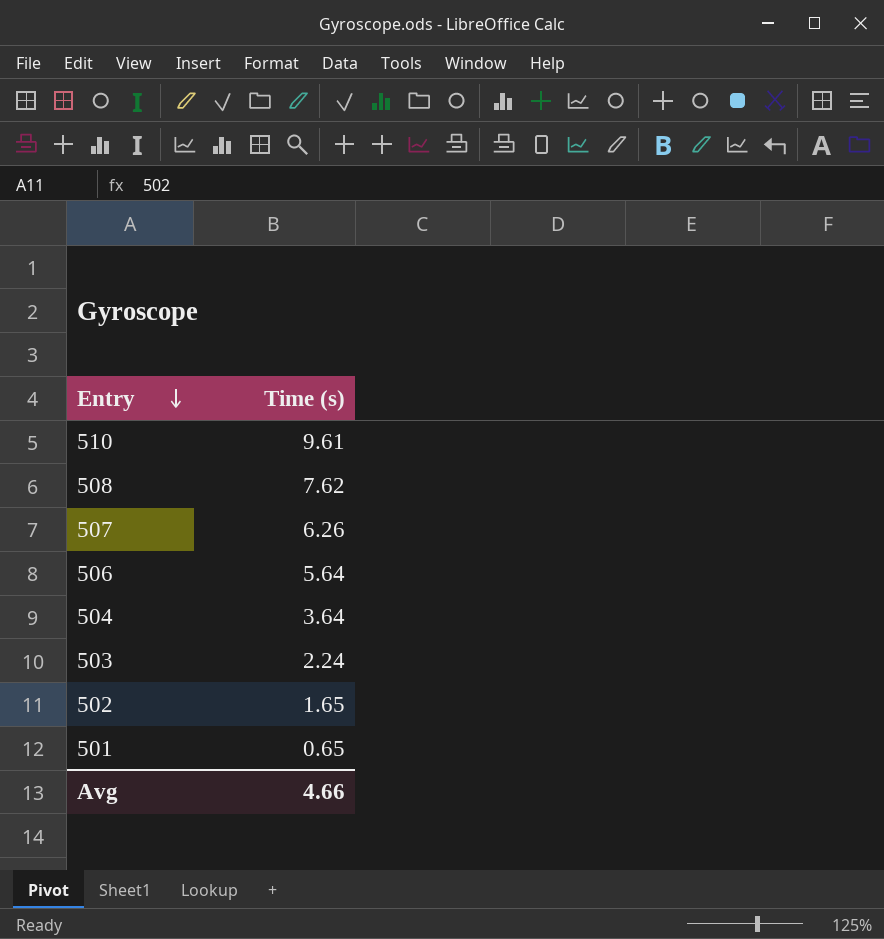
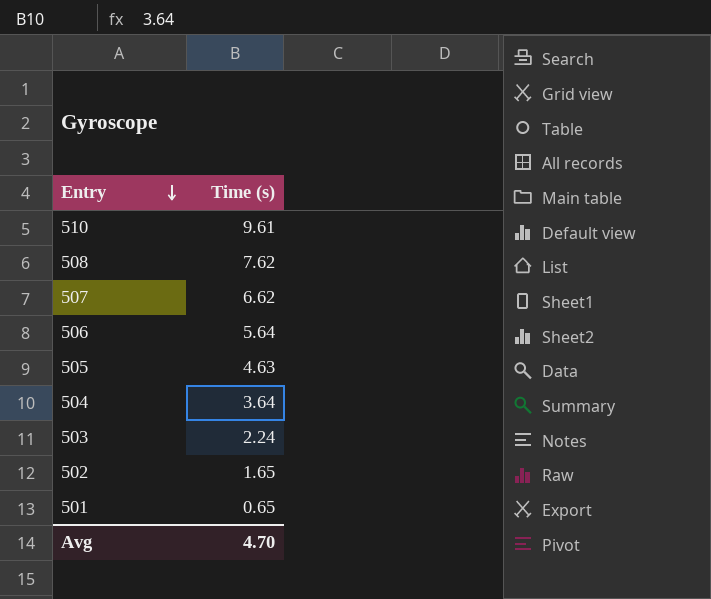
507 | Time (s): 6.26 -> 6.62
row 505: none -> 4.63
Avg | Time (s): 4.66 -> 4.70

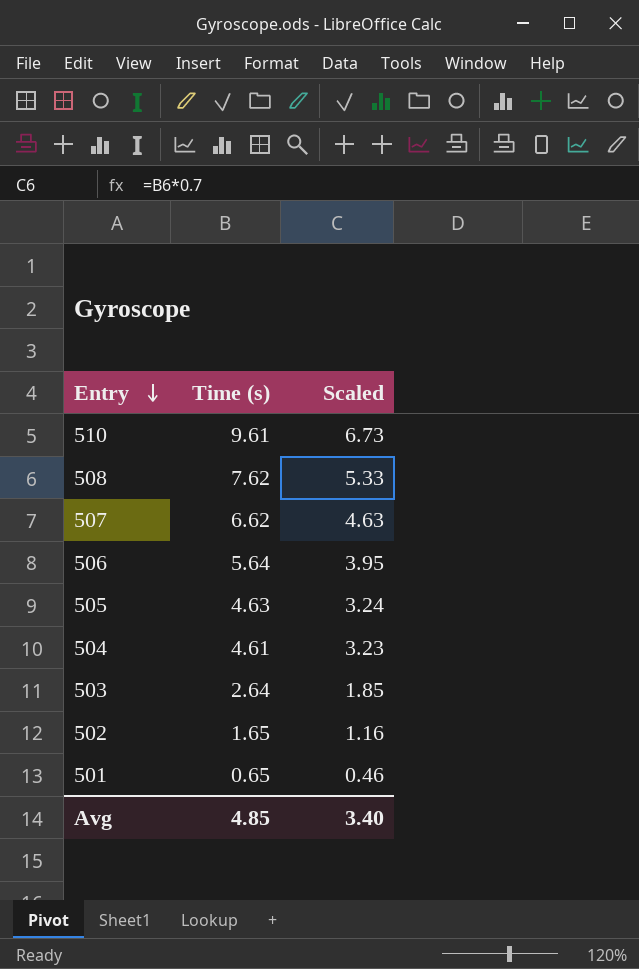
column Scaled | formula: none -> [Time (s)] * 0.7
504 | Time (s): 3.64 -> 4.61
503 | Time (s): 2.24 -> 2.64
Avg | Time (s): 4.70 -> 4.85

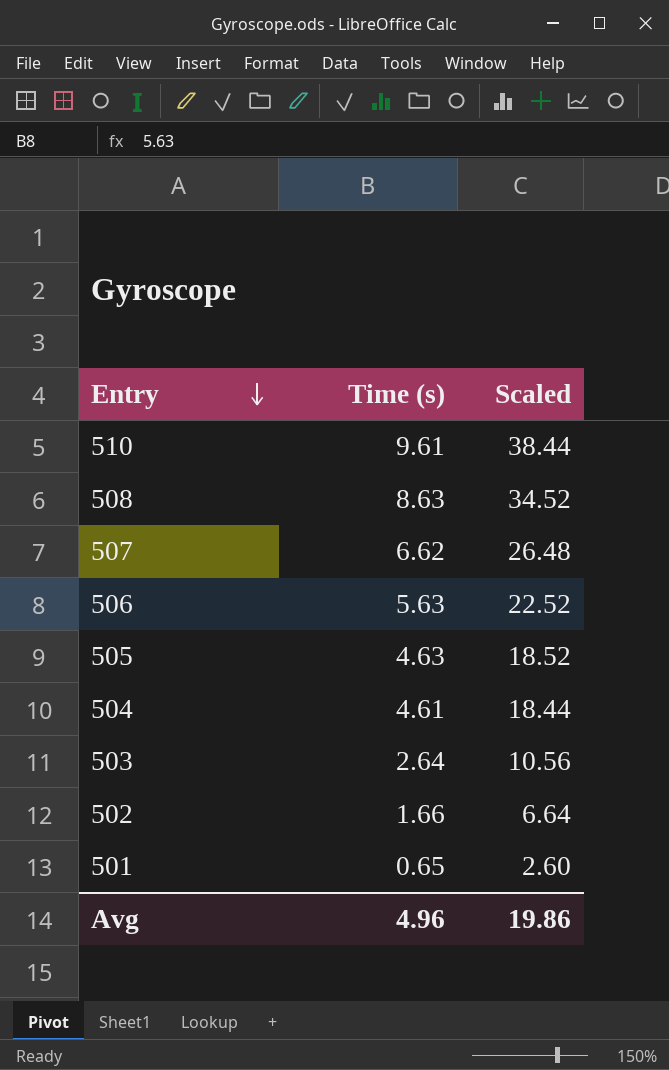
column Scaled | formula: [Time (s)] * 0.7 -> [Time (s)] * 4
508 | Time (s): 7.62 -> 8.63
506 | Time (s): 5.64 -> 5.63
502 | Time (s): 1.65 -> 1.66
Avg | Time (s): 4.85 -> 4.96
Avg | Scaled: 3.40 -> 19.86

